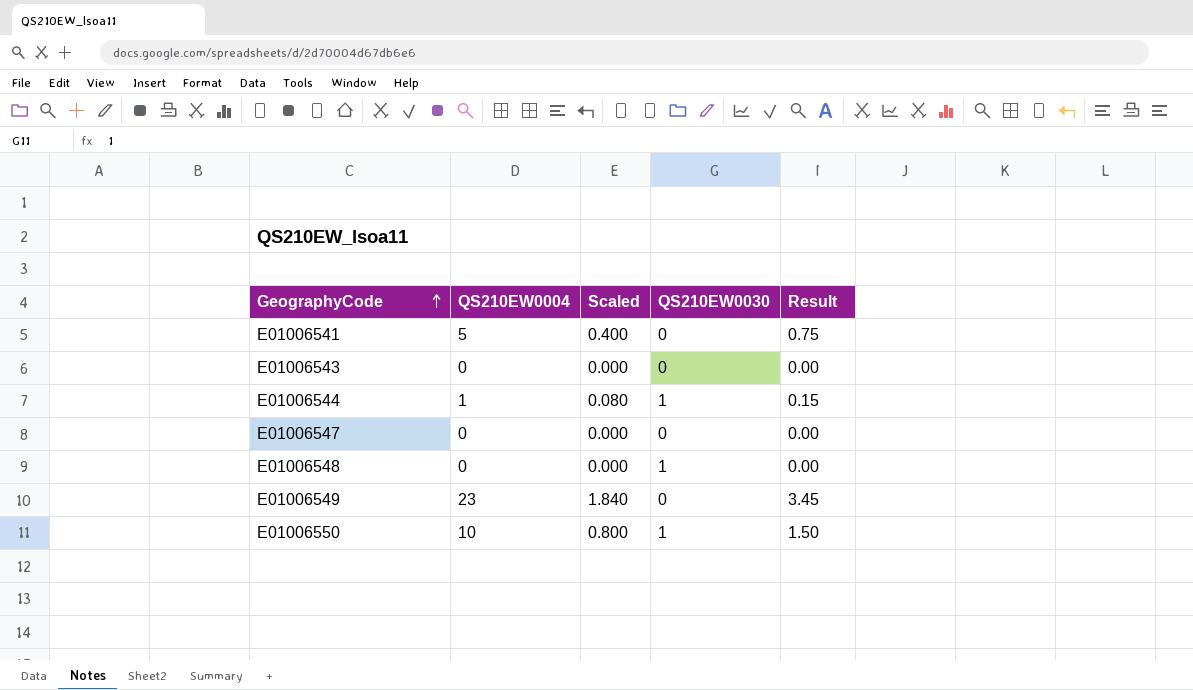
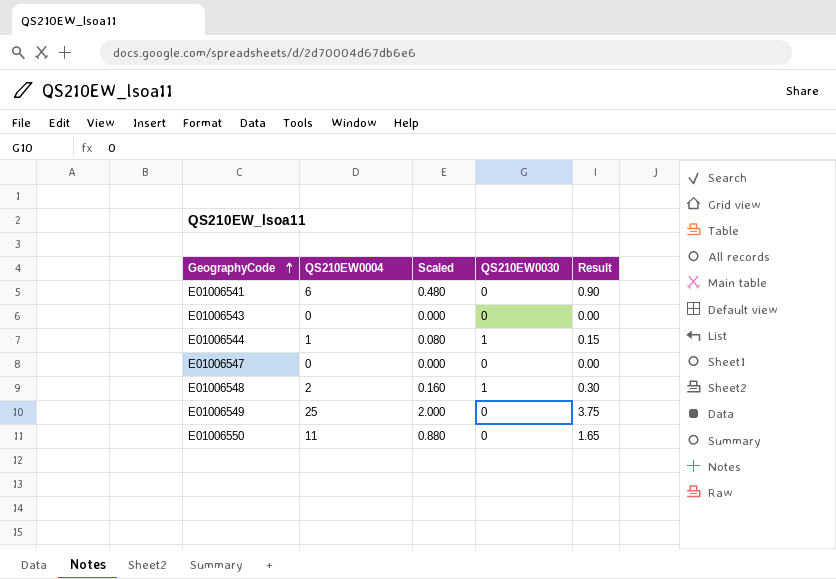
E01006541 | QS210EW0004: 5 -> 6
E01006541 | Scaled: 0.400 -> 0.480
E01006541 | Result: 0.75 -> 0.90
E01006548 | QS210EW0004: 0 -> 2
E01006548 | Scaled: 0.000 -> 0.160
E01006548 | Result: 0.00 -> 0.30
E01006549 | QS210EW0004: 23 -> 25
E01006549 | Scaled: 1.840 -> 2.000
E01006549 | Result: 3.45 -> 3.75
E01006550 | QS210EW0004: 10 -> 11
E01006550 | Scaled: 0.800 -> 0.880
E01006550 | QS210EW0030: 1 -> 0
E01006550 | Result: 1.50 -> 1.65

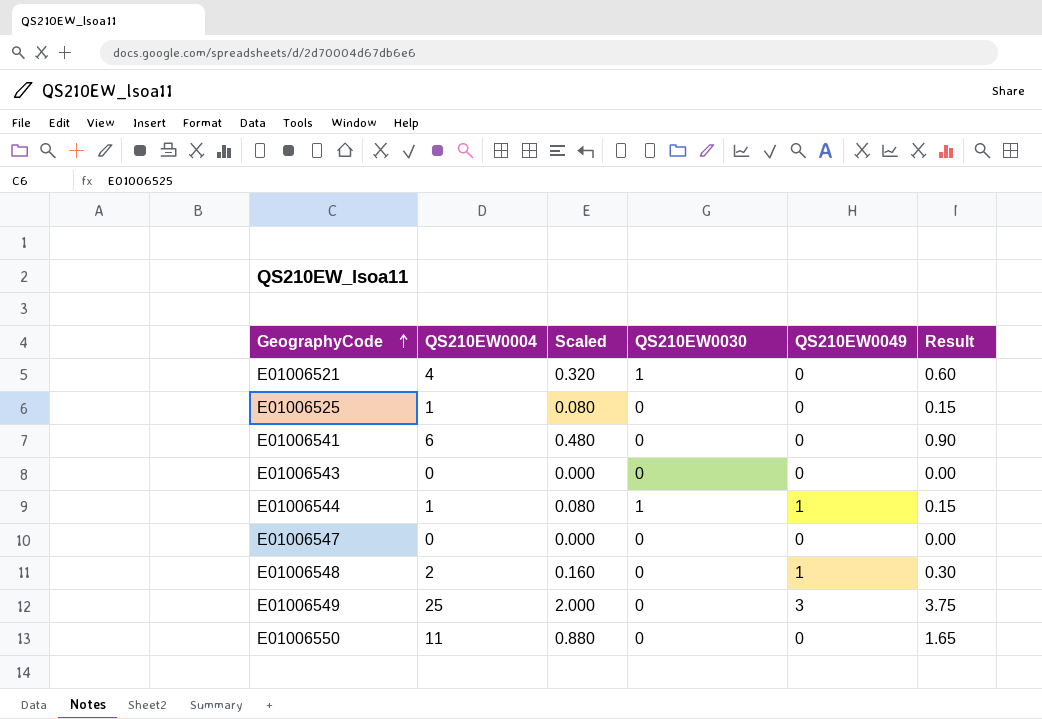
column QS210EW0049 | position: none -> 5
row E01006521: none -> 4 | 0.320 | 1 | 0 | 0.60
row E01006525: none -> 1 | 0.080 | 0 | 0 | 0.15
E01006548 | QS210EW0030: 1 -> 0

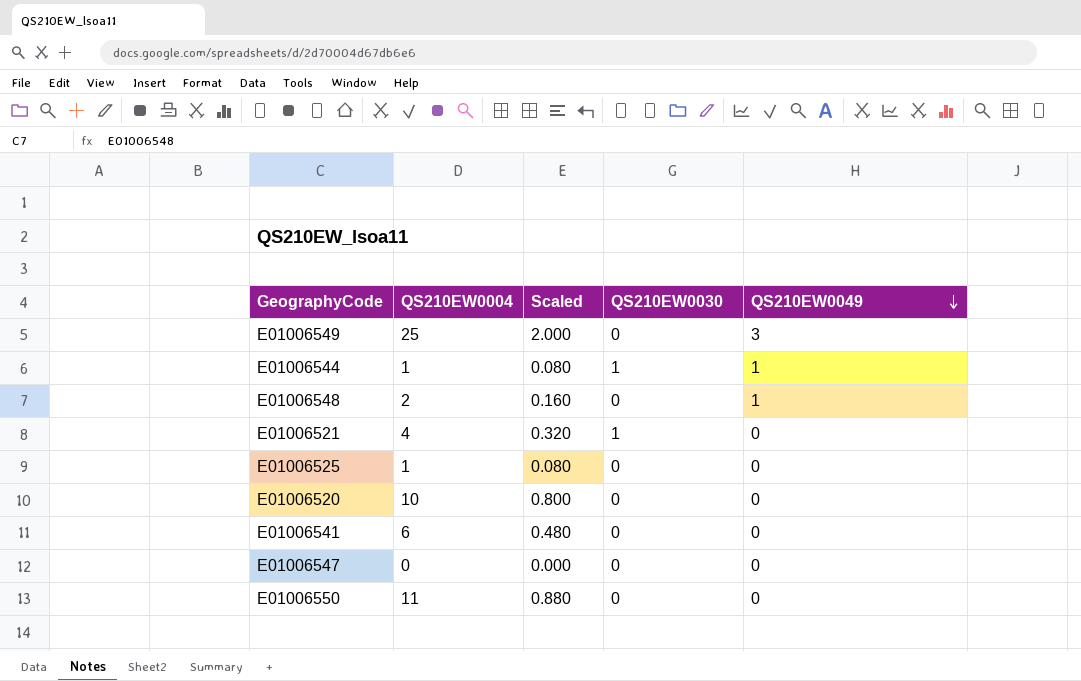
row order: GeographyCode ascending -> QS210EW0049 descending
column Result | formula: [QS210EW0004] * 0.15 -> none
row E01006543: 0 | 0.000 | 0 | 0 | 0.00 -> none
row E01006520: none -> 10 | 0.800 | 0 | 0

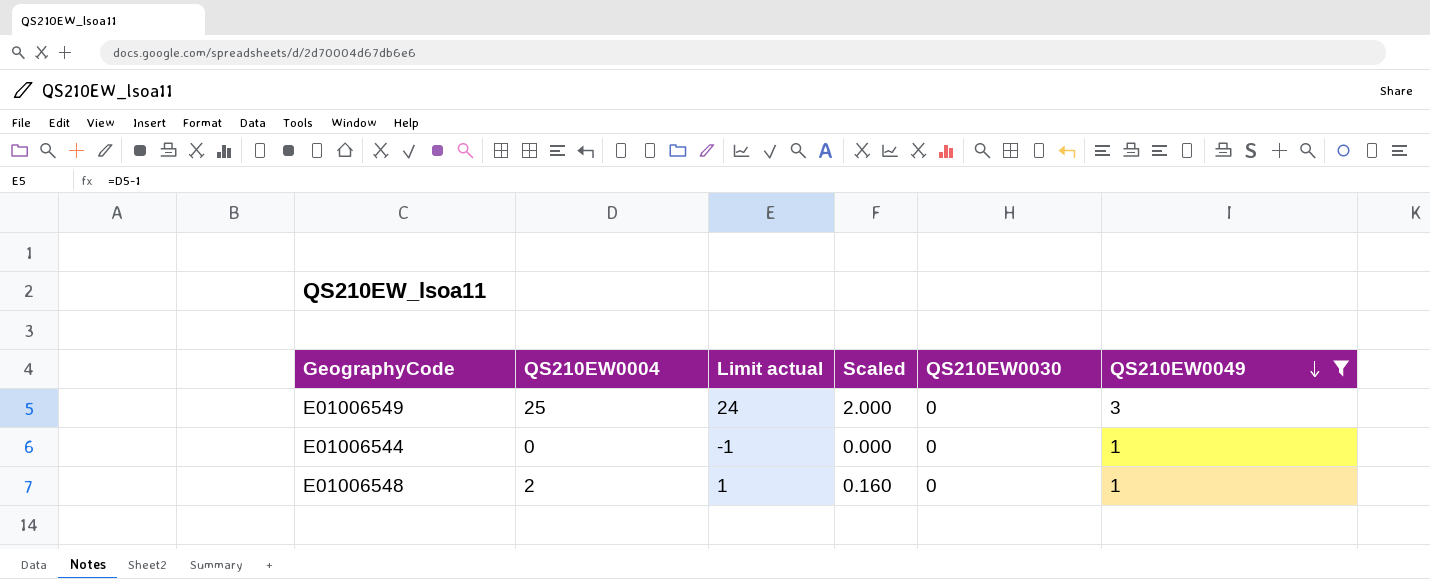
filter: none -> QS210EW0049 != 0
column Limit actual | formula: none -> [QS210EW0004] - 1
E01006544 | QS210EW0004: 1 -> 0
E01006544 | Scaled: 0.080 -> 0.000
E01006544 | QS210EW0030: 1 -> 0

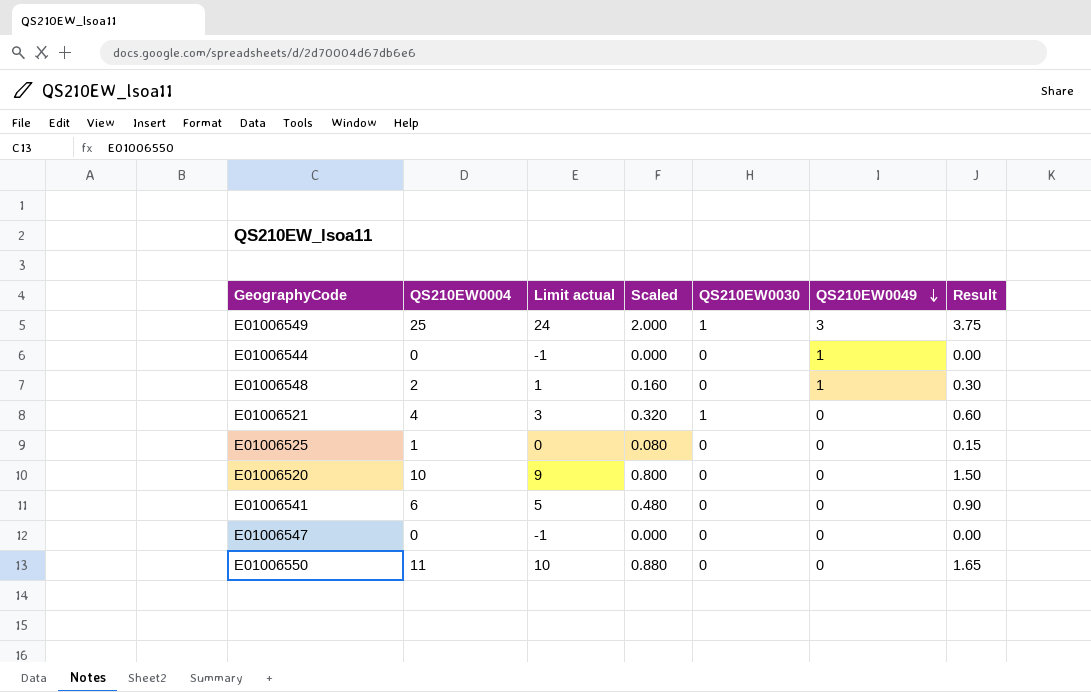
filter: QS210EW0049 != 0 -> none
column Result | formula: none -> [QS210EW0004] * 0.15
E01006549 | QS210EW0030: 0 -> 1

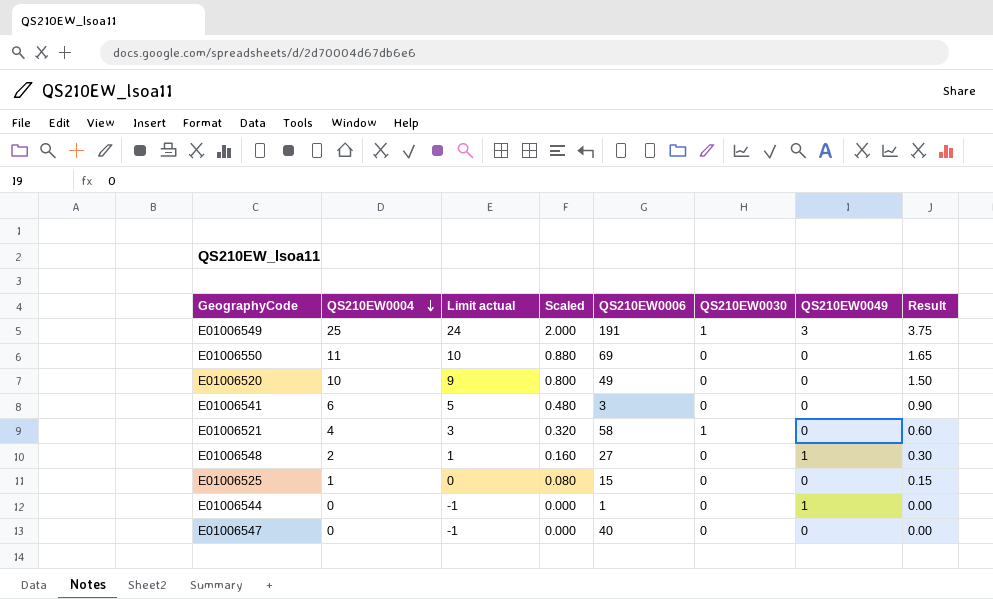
row order: QS210EW0049 descending -> QS210EW0004 descending
column QS210EW0006 | position: none -> 5

